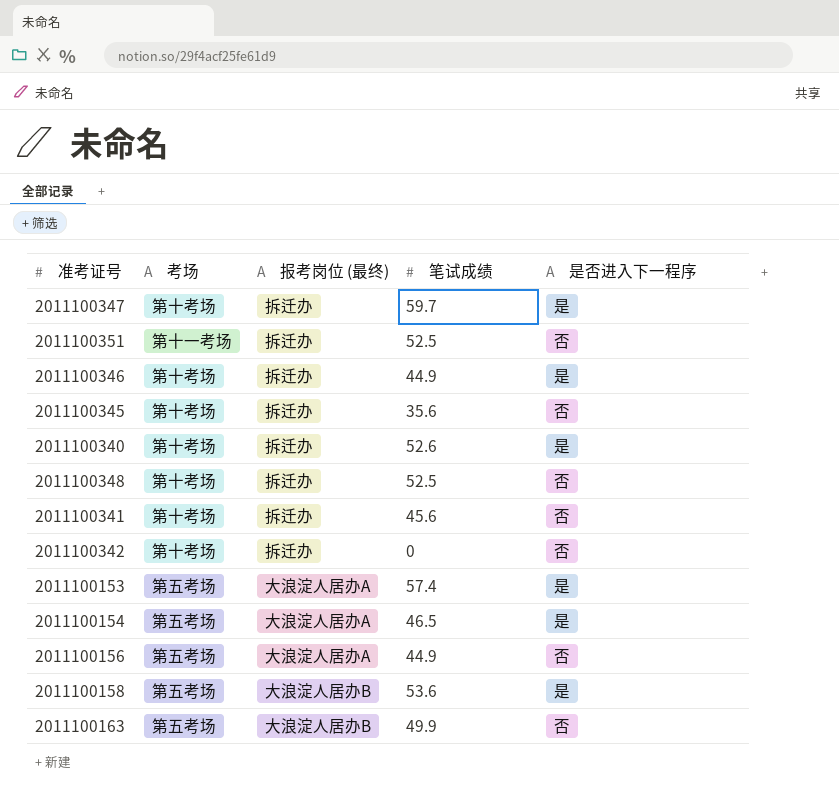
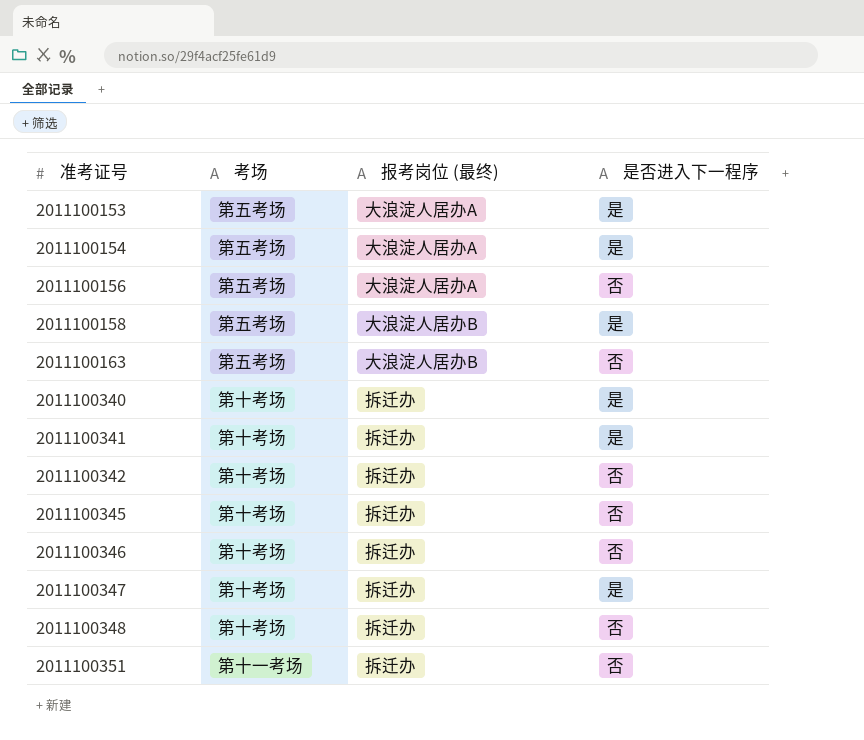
row order: none -> 准考证号 ascending
column 笔试成绩 | position: 4 -> none
2011100341 | 是否进入下一程序: 否 -> 是
2011100346 | 是否进入下一程序: 是 -> 否

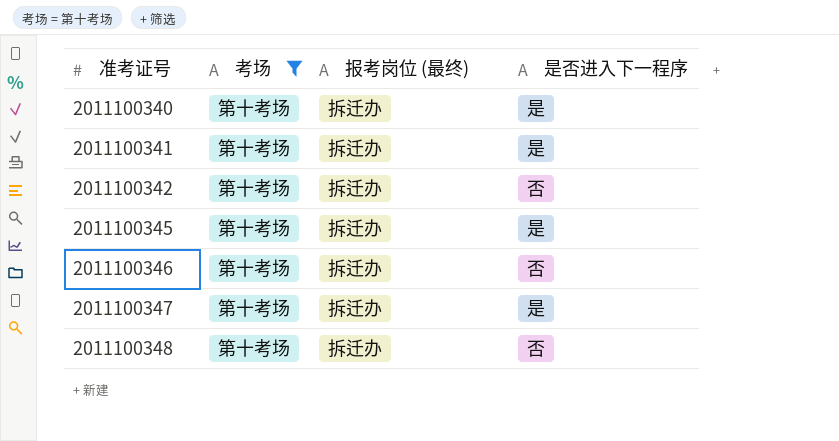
filter: none -> 考场 = 第十考场
2011100345 | 是否进入下一程序: 否 -> 是

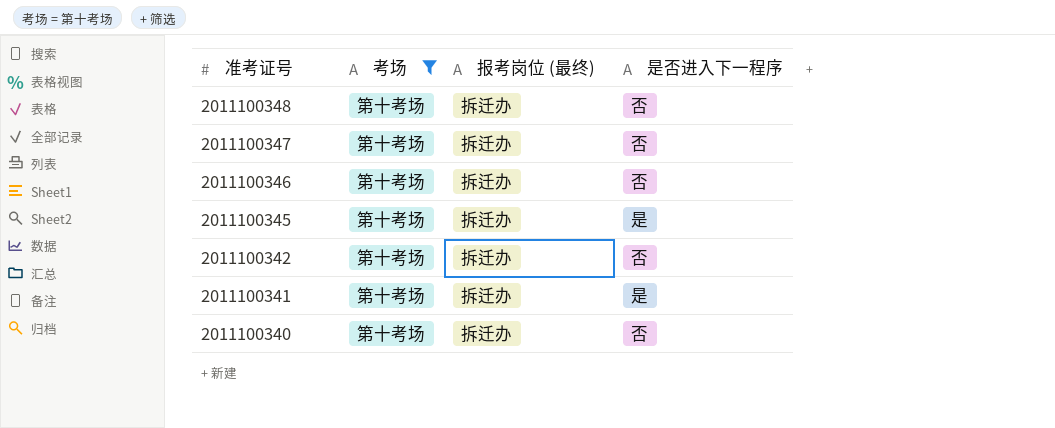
row order: 准考证号 ascending -> 准考证号 descending
2011100347 | 是否进入下一程序: 是 -> 否
2011100340 | 是否进入下一程序: 是 -> 否

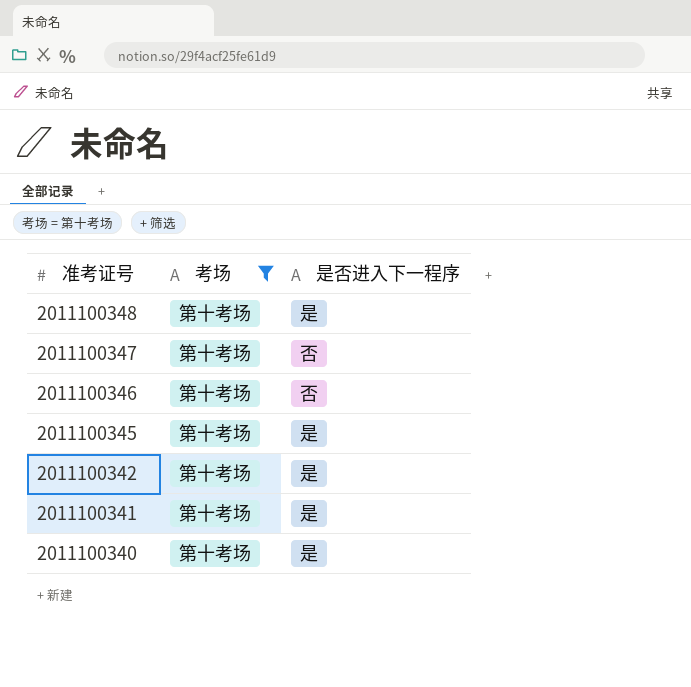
column 报考岗位 (最终) | position: 3 -> none
2011100348 | 是否进入下一程序: 否 -> 是
2011100342 | 是否进入下一程序: 否 -> 是
2011100340 | 是否进入下一程序: 否 -> 是

